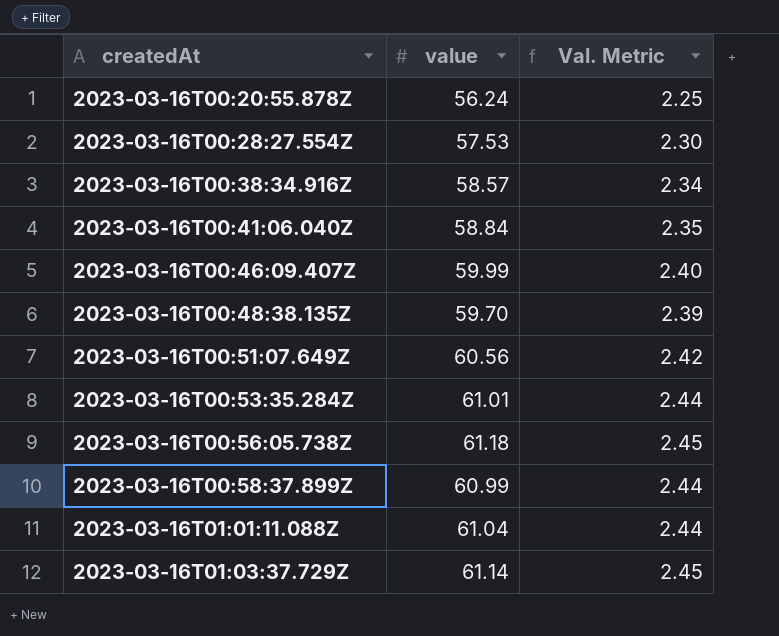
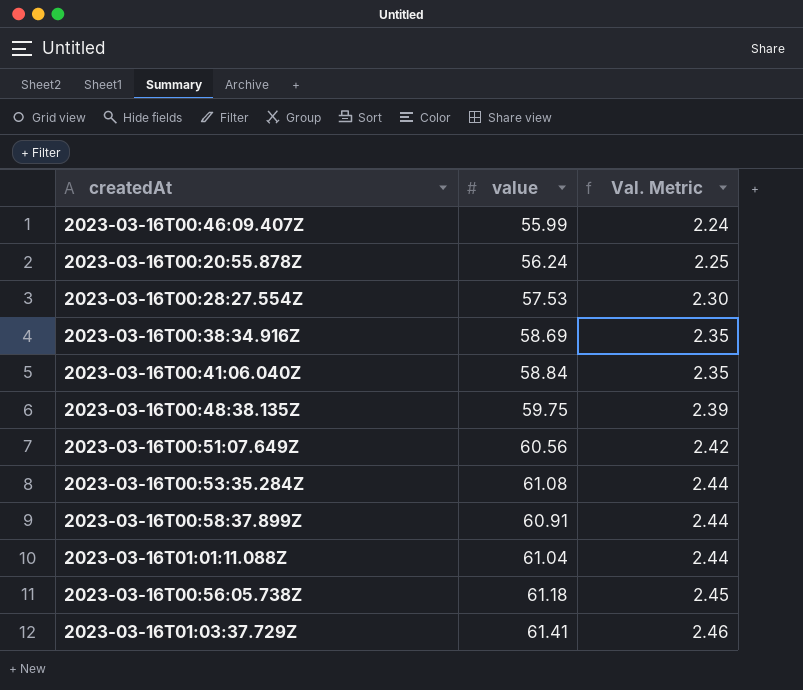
row order: createdAt ascending -> Val. Metric ascending
2023-03-16T00:46:09.407Z | value: 59.99 -> 55.99
2023-03-16T00:46:09.407Z | Val. Metric: 2.40 -> 2.24
2023-03-16T00:38:34.916Z | value: 58.57 -> 58.69
2023-03-16T00:38:34.916Z | Val. Metric: 2.34 -> 2.35
2023-03-16T00:48:38.135Z | value: 59.70 -> 59.75
2023-03-16T00:53:35.284Z | value: 61.01 -> 61.08
2023-03-16T00:58:37.899Z | value: 60.99 -> 60.91
2023-03-16T01:03:37.729Z | value: 61.14 -> 61.41
2023-03-16T01:03:37.729Z | Val. Metric: 2.45 -> 2.46

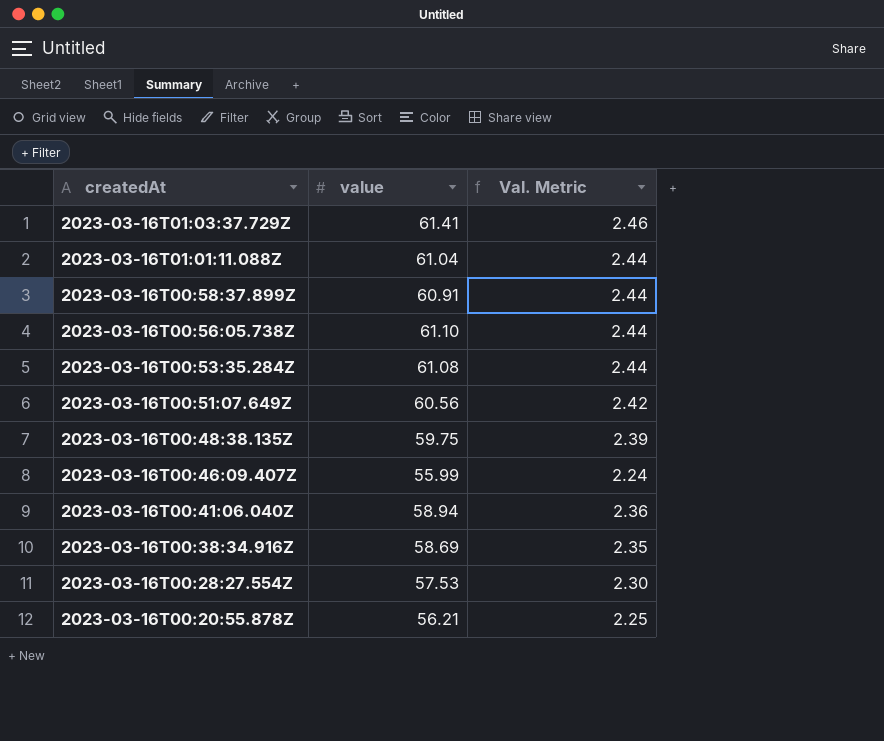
row order: Val. Metric ascending -> createdAt descending
2023-03-16T00:56:05.738Z | value: 61.18 -> 61.10
2023-03-16T00:56:05.738Z | Val. Metric: 2.45 -> 2.44
2023-03-16T00:41:06.040Z | value: 58.84 -> 58.94
2023-03-16T00:41:06.040Z | Val. Metric: 2.35 -> 2.36
2023-03-16T00:20:55.878Z | value: 56.24 -> 56.21

